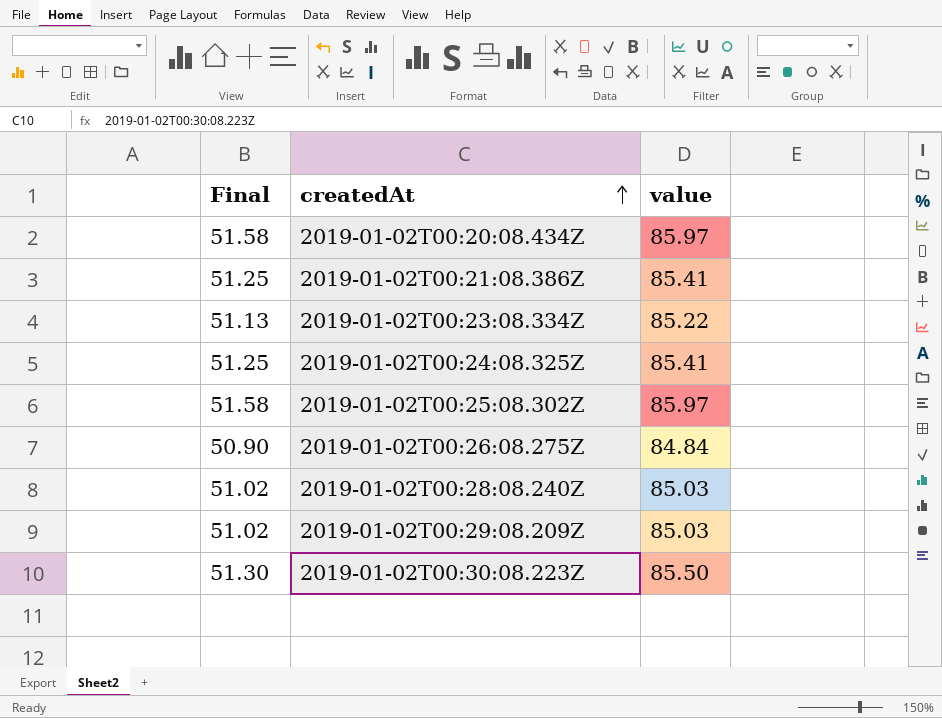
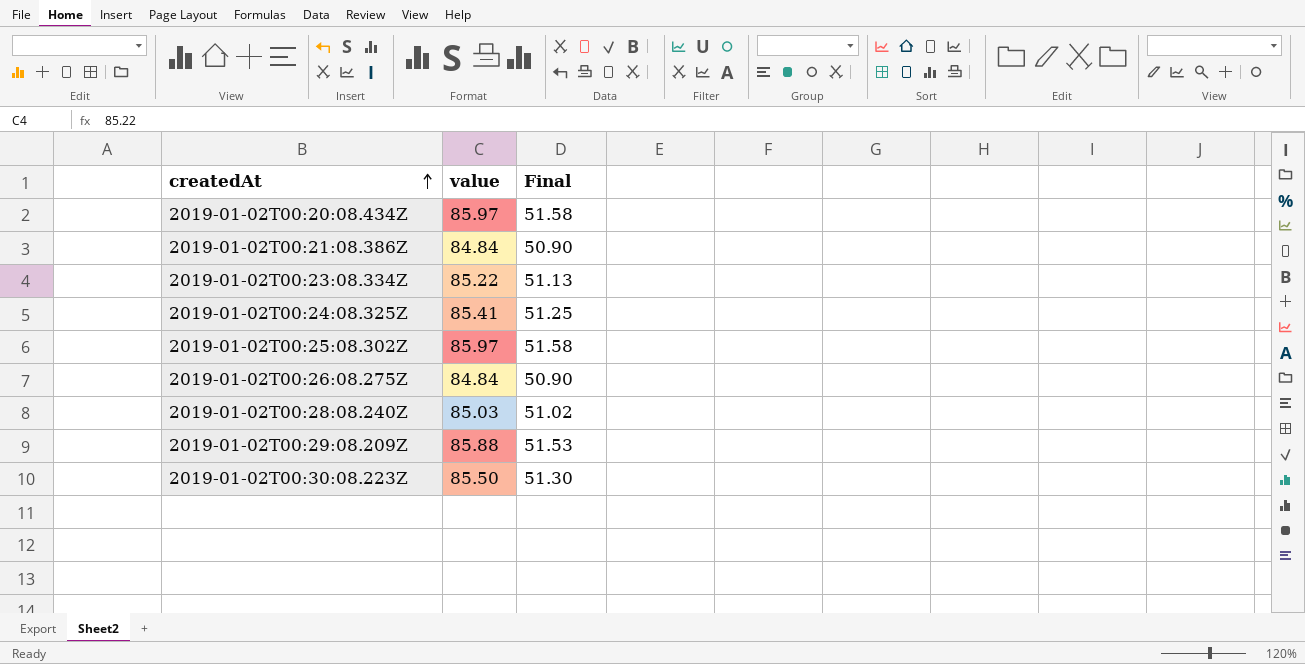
column Final | position: 1 -> 3
2019-01-02T00:21:08.386Z | value: 85.41 -> 84.84
2019-01-02T00:21:08.386Z | Final: 51.25 -> 50.90
2019-01-02T00:29:08.209Z | value: 85.03 -> 85.88
2019-01-02T00:29:08.209Z | Final: 51.02 -> 51.53

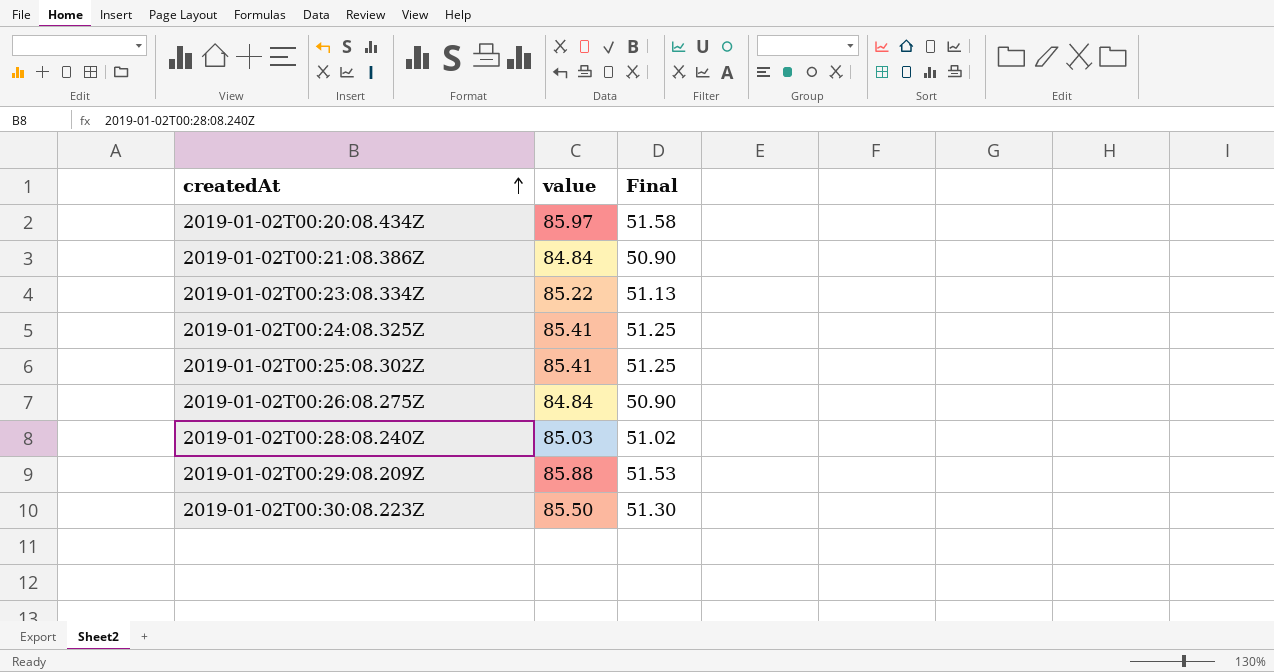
2019-01-02T00:25:08.302Z | value: 85.97 -> 85.41
2019-01-02T00:25:08.302Z | Final: 51.58 -> 51.25

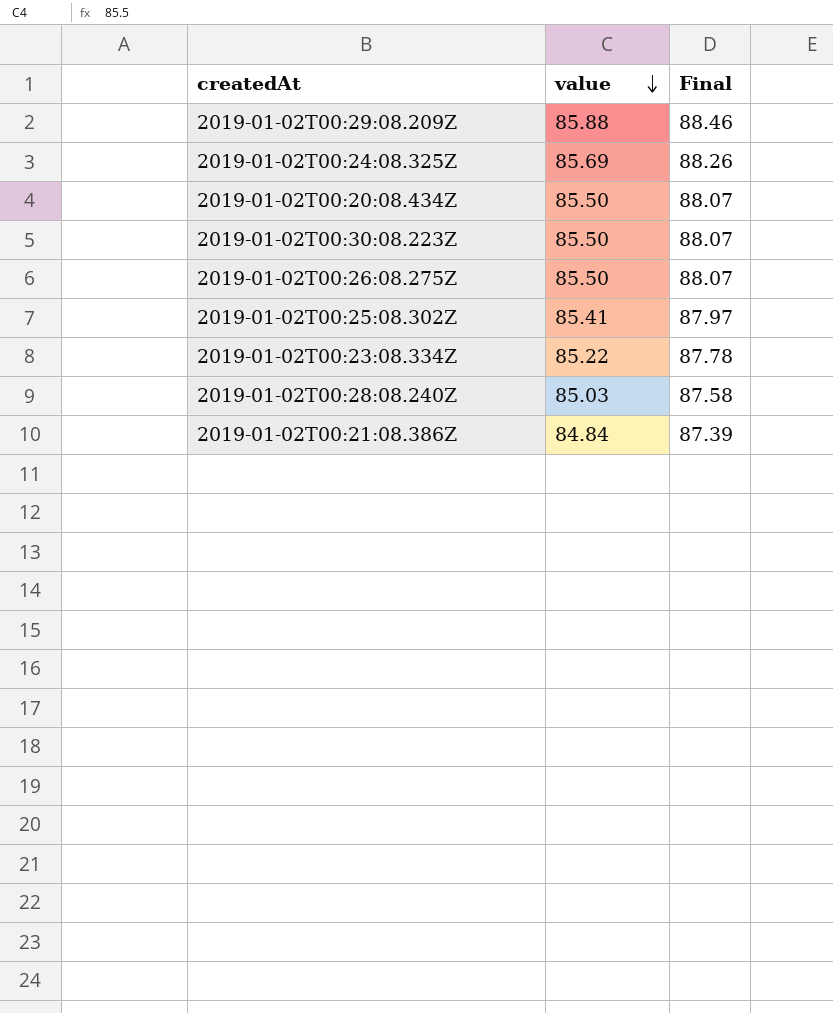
row order: createdAt ascending -> value descending
column Final | formula: [value] * 0.6 -> [value] * 1.03
2019-01-02T00:24:08.325Z | value: 85.41 -> 85.69
2019-01-02T00:20:08.434Z | value: 85.97 -> 85.50
2019-01-02T00:26:08.275Z | value: 84.84 -> 85.50

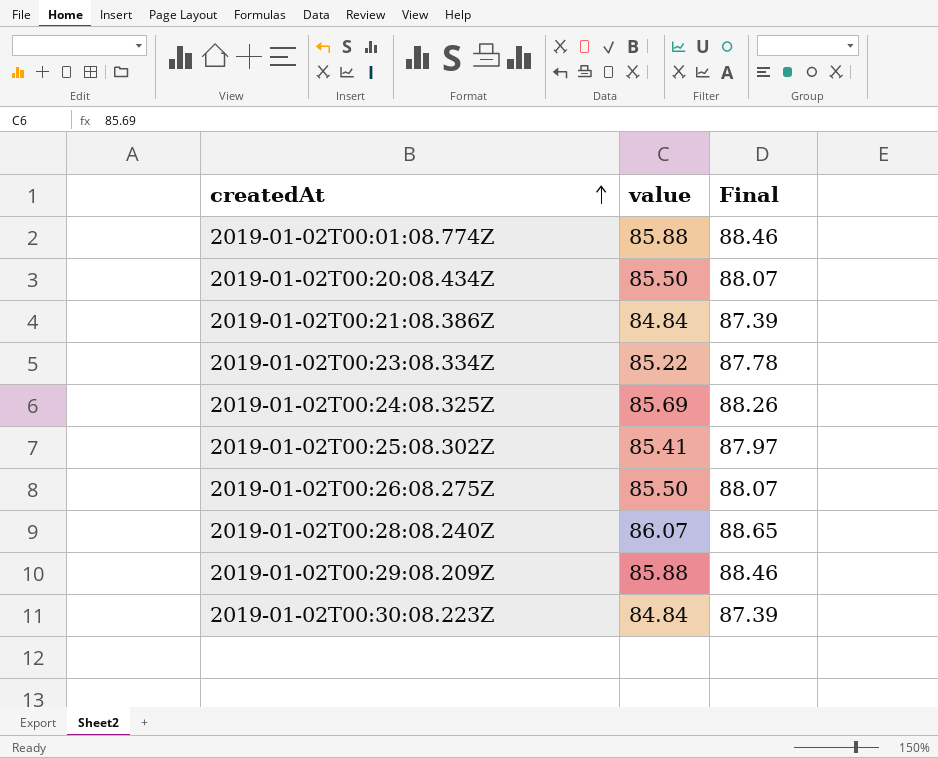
row order: value descending -> createdAt ascending
row 2019-01-02T00:01:08.774Z: none -> 85.88 | 88.46
2019-01-02T00:28:08.240Z | value: 85.03 -> 86.07
2019-01-02T00:28:08.240Z | Final: 87.58 -> 88.65
2019-01-02T00:30:08.223Z | value: 85.50 -> 84.84
2019-01-02T00:30:08.223Z | Final: 88.07 -> 87.39

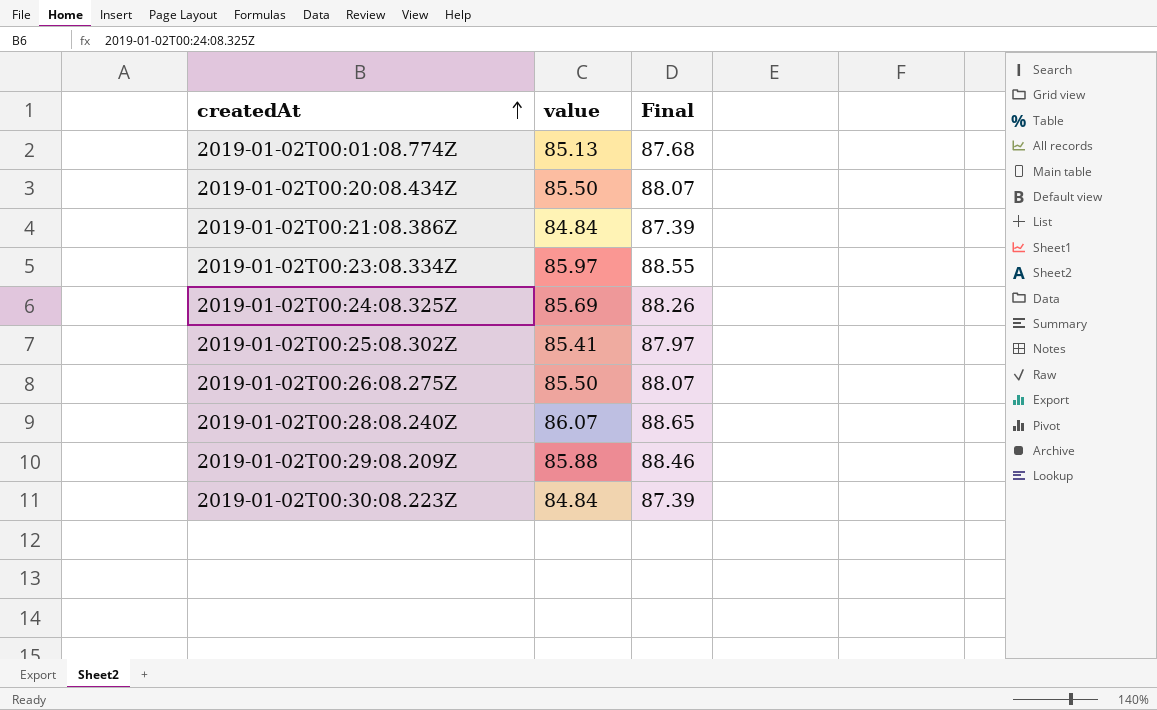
2019-01-02T00:01:08.774Z | value: 85.88 -> 85.13
2019-01-02T00:01:08.774Z | Final: 88.46 -> 87.68
2019-01-02T00:23:08.334Z | value: 85.22 -> 85.97
2019-01-02T00:23:08.334Z | Final: 87.78 -> 88.55

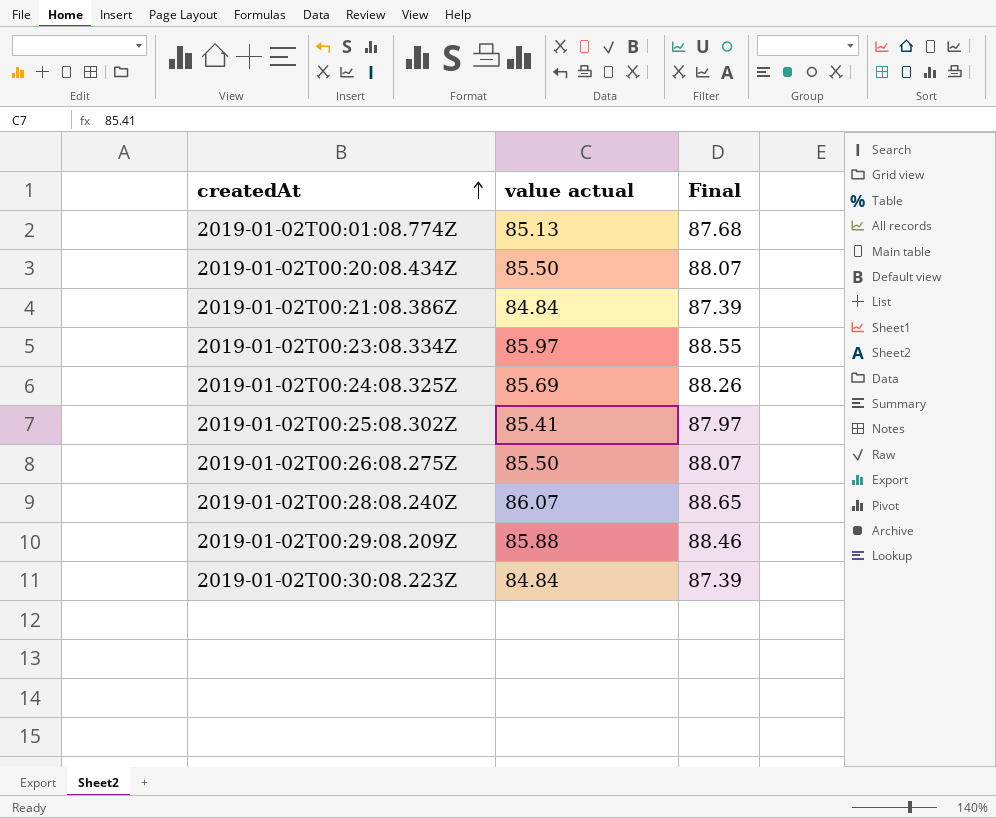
column name: value -> value actual

